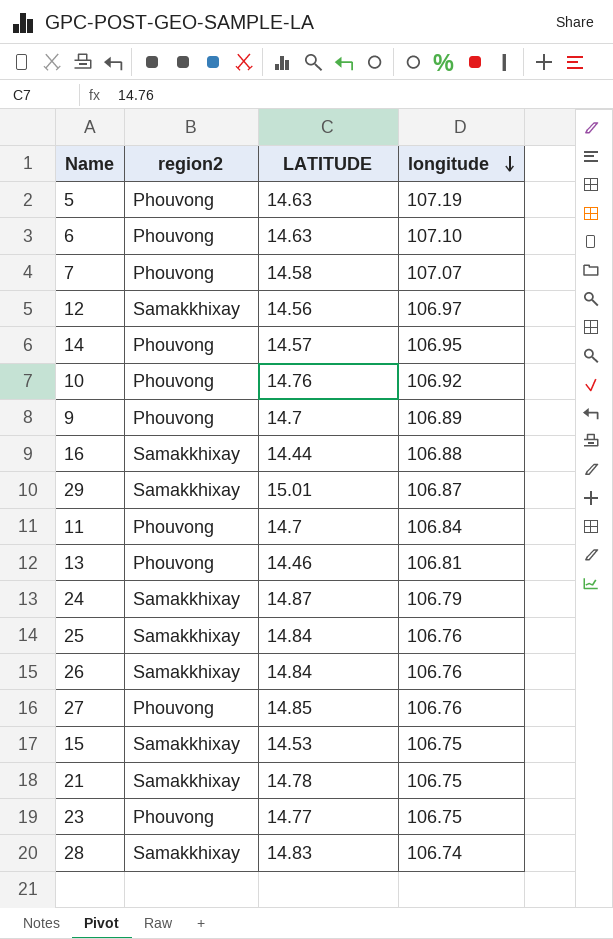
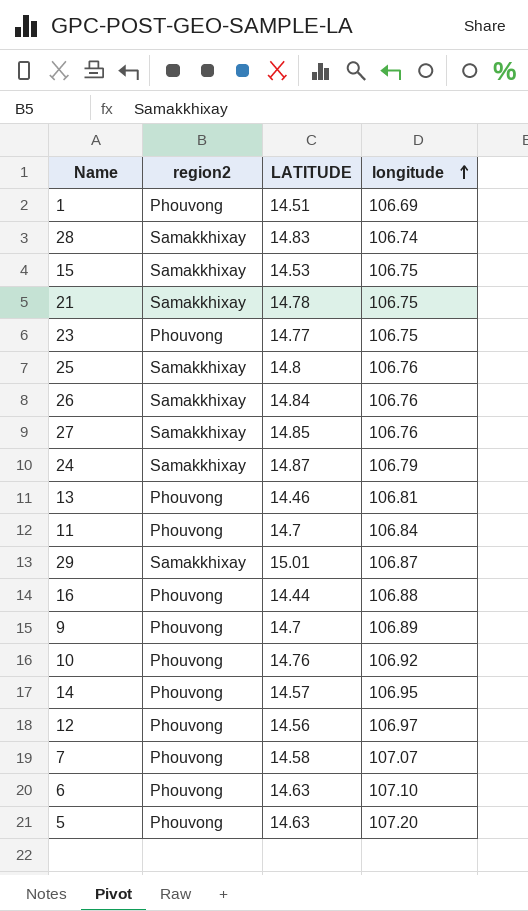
row order: longitude descending -> longitude ascending
row 1: none -> Phouvong | 14.51 | 106.69
25 | LATITUDE: 14.84 -> 14.8
27 | region2: Phouvong -> Samakkhixay
16 | region2: Samakkhixay -> Phouvong
12 | region2: Samakkhixay -> Phouvong
5 | longitude: 107.19 -> 107.20

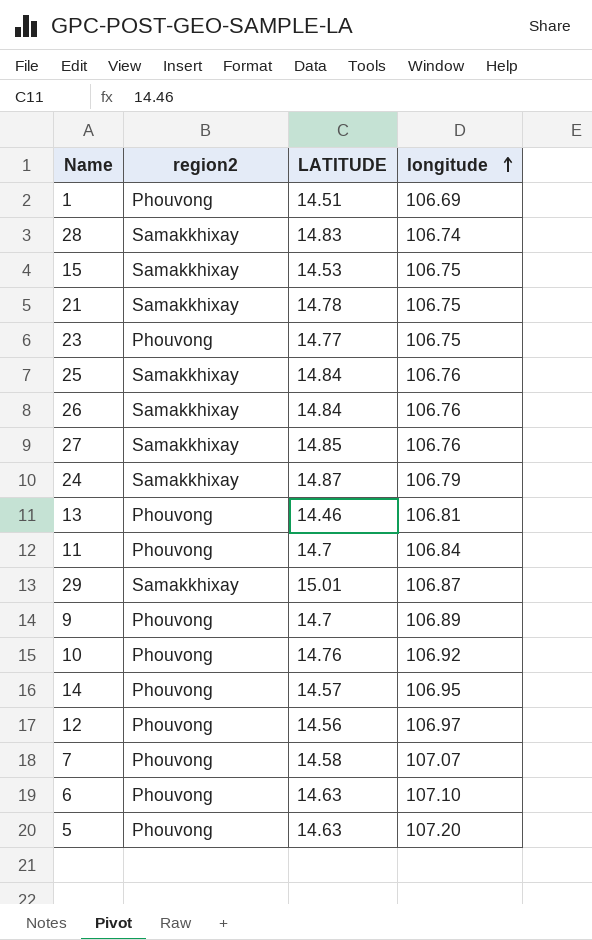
row 16: Phouvong | 14.44 | 106.88 -> none
25 | LATITUDE: 14.8 -> 14.84

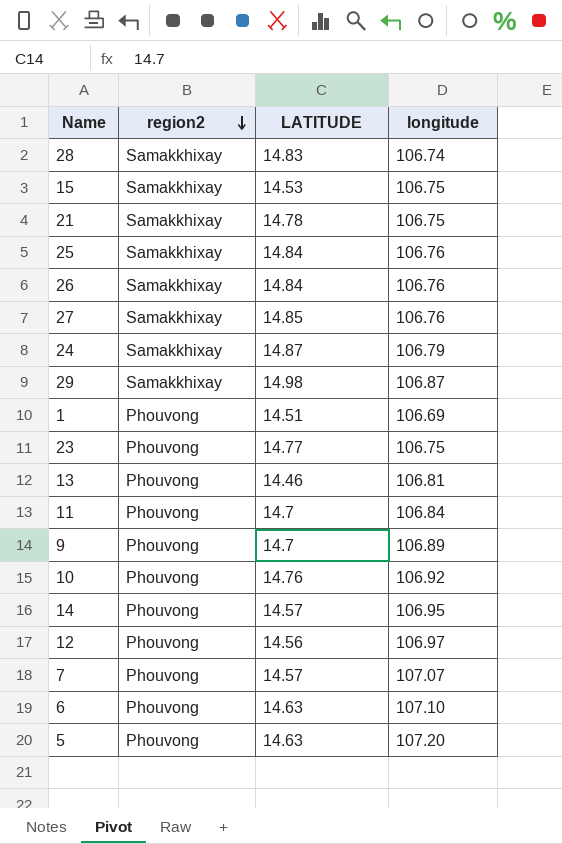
row order: longitude ascending -> region2 descending
29 | LATITUDE: 15.01 -> 14.98
7 | LATITUDE: 14.58 -> 14.57

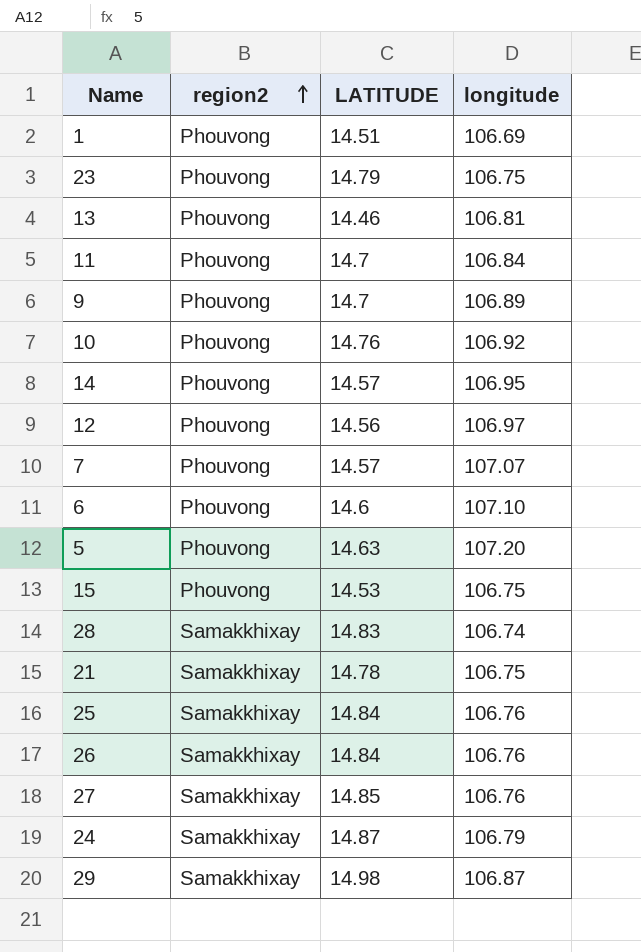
row order: region2 descending -> region2 ascending
23 | LATITUDE: 14.77 -> 14.79
6 | LATITUDE: 14.63 -> 14.6
15 | region2: Samakkhixay -> Phouvong

